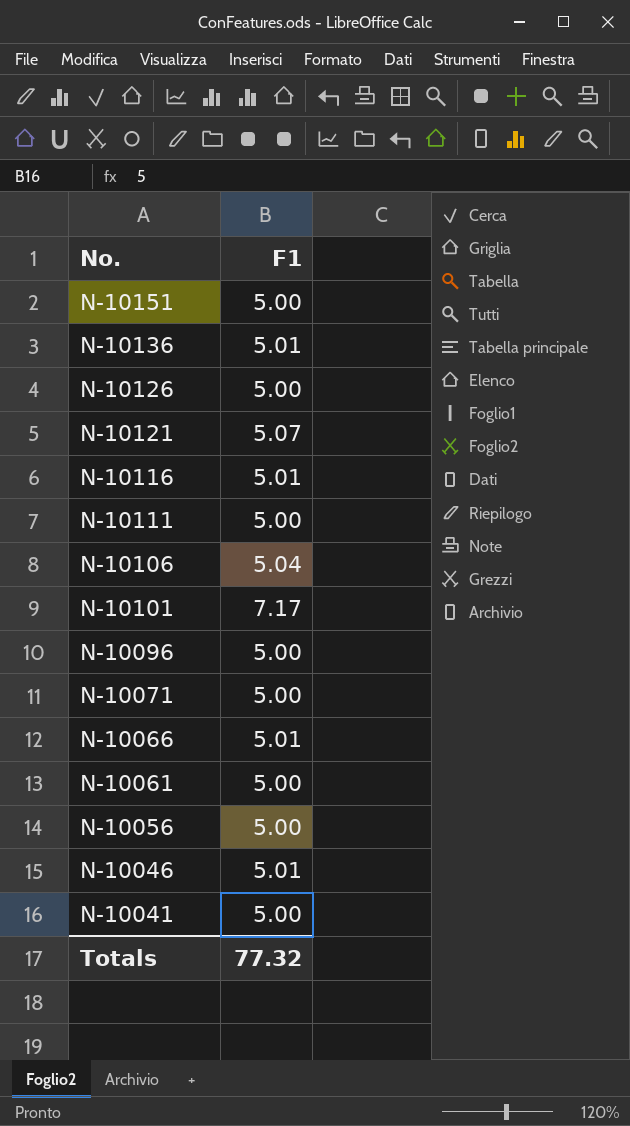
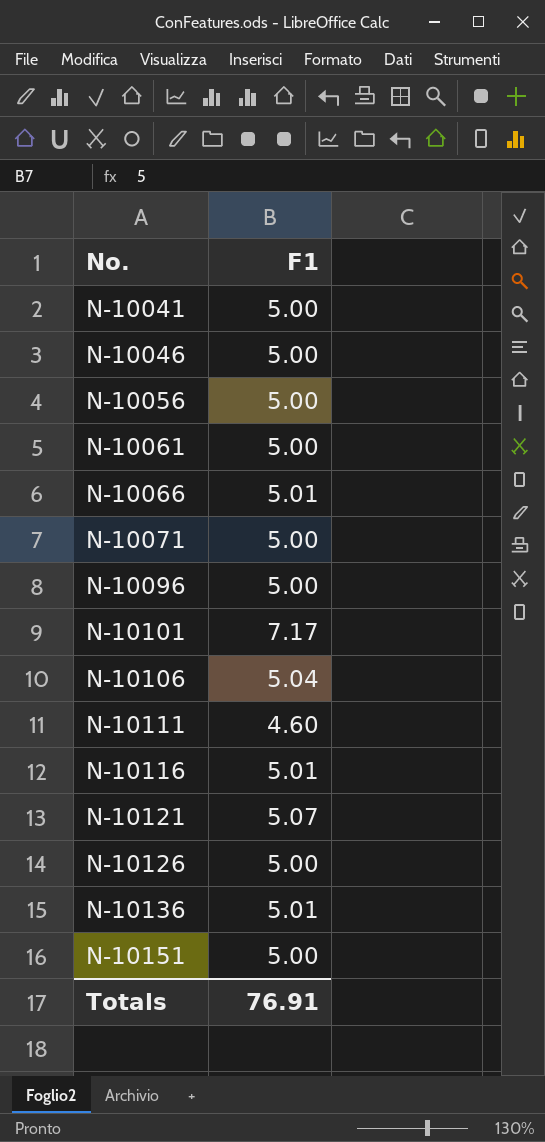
row order: No. descending -> No. ascending
N-10046 | F1: 5.01 -> 5.00
N-10111 | F1: 5.00 -> 4.60
Totals | F1: 77.32 -> 76.91

